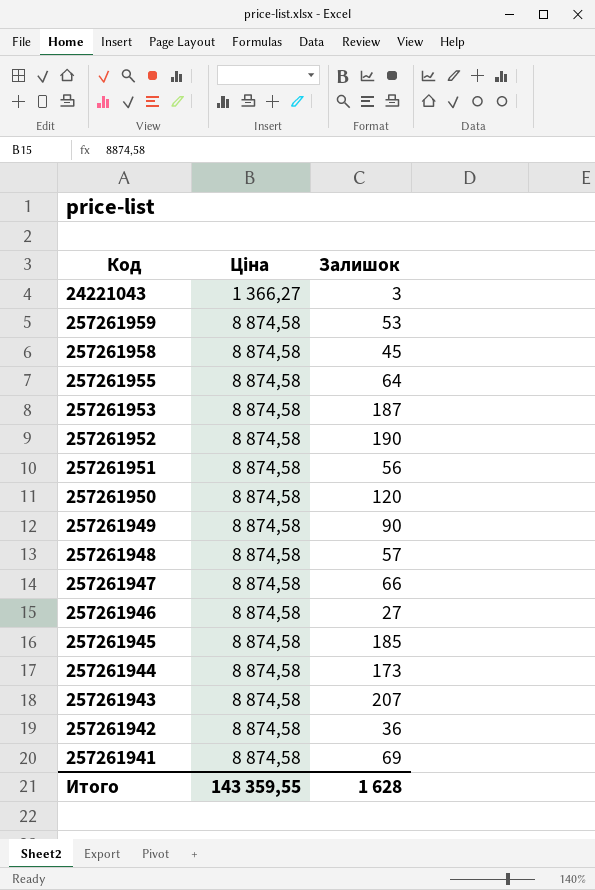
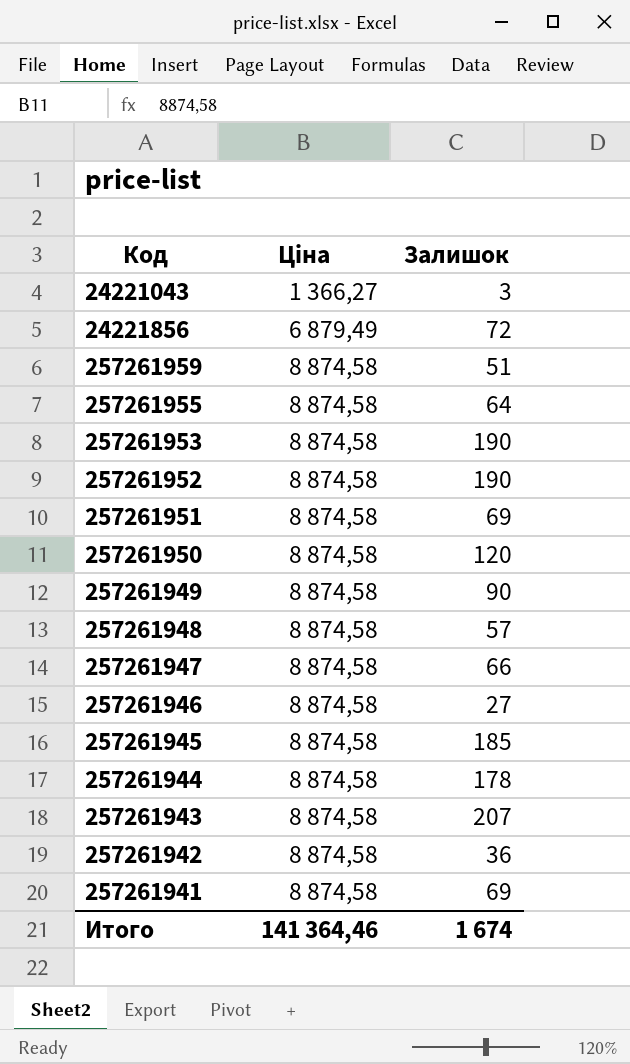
row 257261958: 8 874,58 | 45 -> none
row 24221856: none -> 6 879,49 | 72
257261959 | Залишок: 53 -> 51
257261953 | Залишок: 187 -> 190
257261951 | Залишок: 56 -> 69
257261944 | Залишок: 173 -> 178
Итого | Ціна: 143 359,55 -> 141 364,46
Итого | Залишок: 1 628 -> 1 674

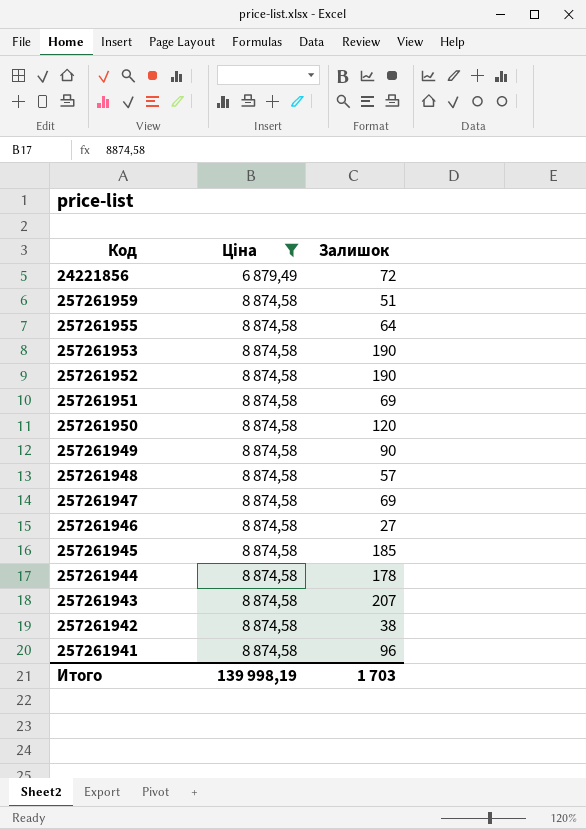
filter: none -> Ціна != 1 366,27
257261947 | Залишок: 66 -> 69
257261942 | Залишок: 36 -> 38
257261941 | Залишок: 69 -> 96
Итого | Ціна: 141 364,46 -> 139 998,19
Итого | Залишок: 1 674 -> 1 703

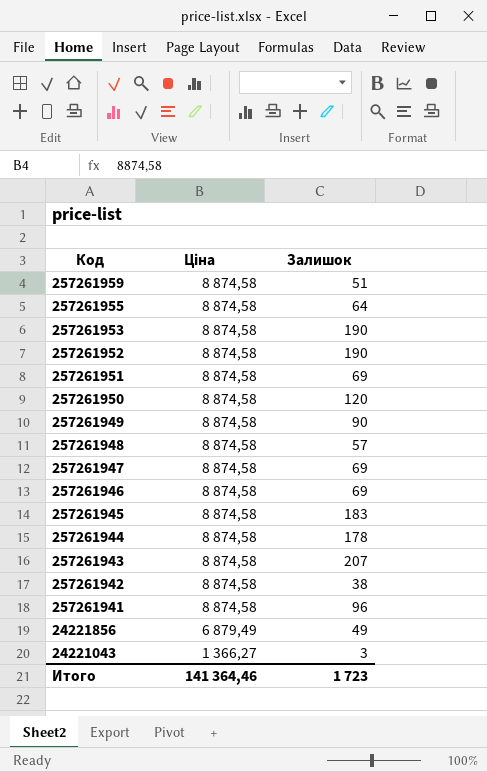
filter: Ціна != 1 366,27 -> none
row order: Ціна ascending -> Код descending
257261946 | Залишок: 27 -> 69
257261945 | Залишок: 185 -> 183
24221856 | Залишок: 72 -> 49
Итого | Ціна: 139 998,19 -> 141 364,46
Итого | Залишок: 1 703 -> 1 723

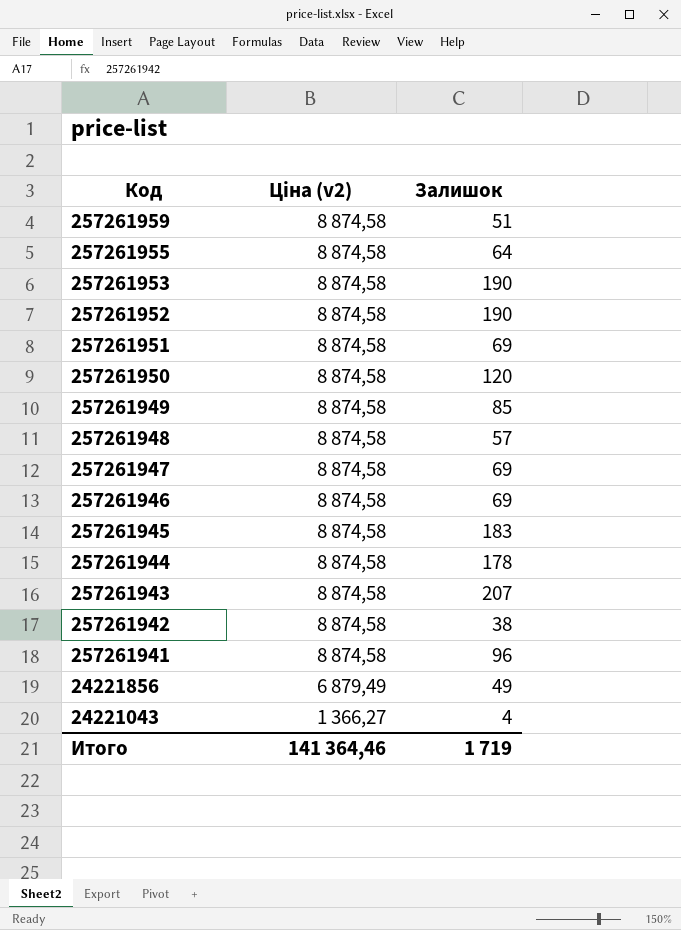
column name: Ціна -> Ціна (v2)
257261949 | Залишок: 90 -> 85
24221043 | Залишок: 3 -> 4
Итого | Залишок: 1 723 -> 1 719

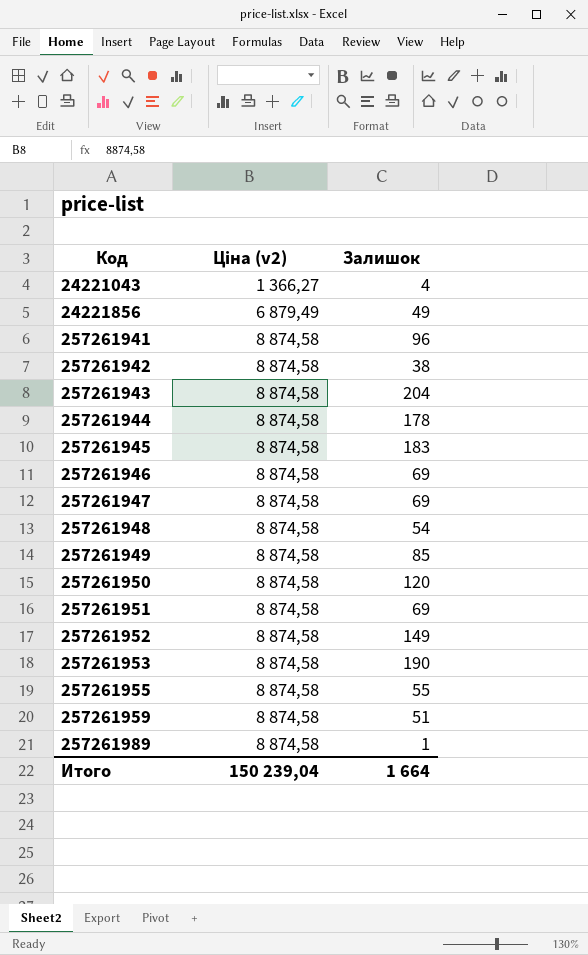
row order: Код descending -> Код ascending
257261943 | Залишок: 207 -> 204
257261948 | Залишок: 57 -> 54
257261952 | Залишок: 190 -> 149
257261955 | Залишок: 64 -> 55
row 257261989: none -> 8 874,58 | 1
Итого | Ціна (v2): 141 364,46 -> 150 239,04
Итого | Залишок: 1 719 -> 1 664

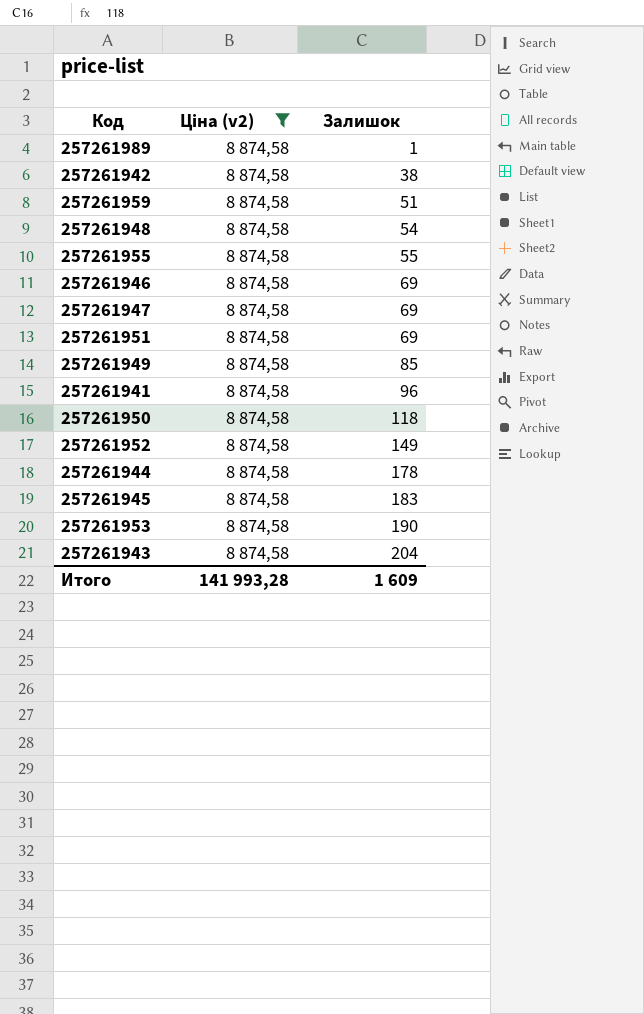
filter: none -> Ціна (v2) = 8 874,58
row order: Код ascending -> Залишок ascending
257261950 | Залишок: 120 -> 118
Итого | Ціна (v2): 150 239,04 -> 141 993,28
Итого | Залишок: 1 664 -> 1 609

